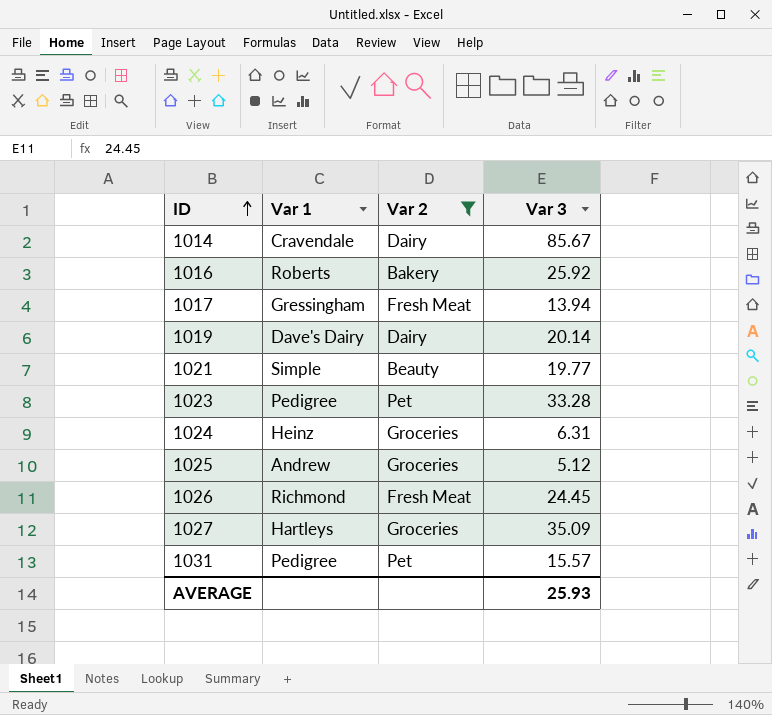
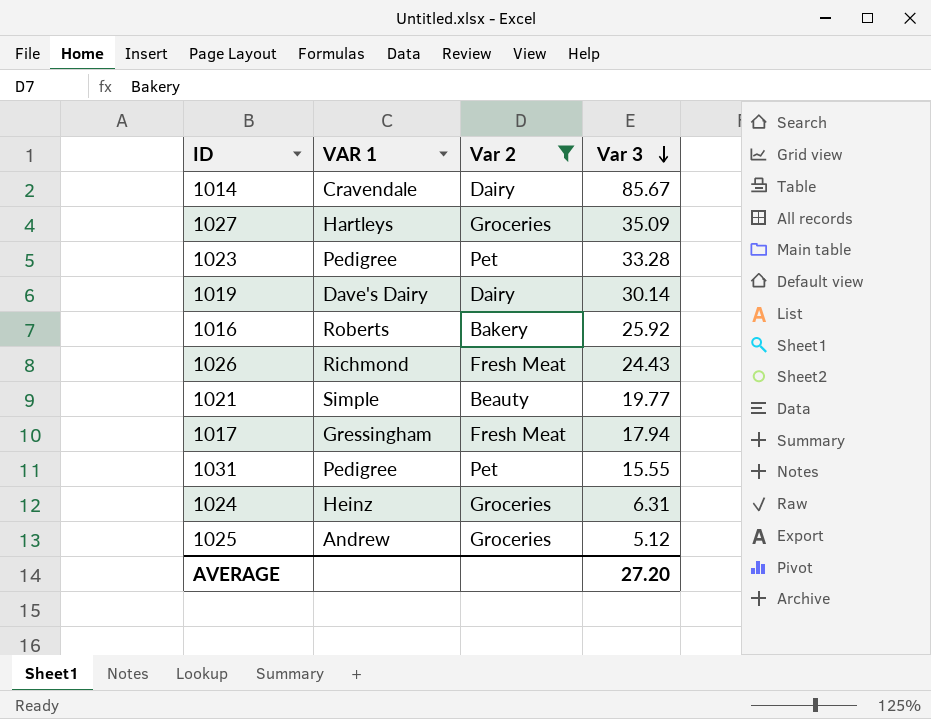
row order: ID ascending -> Var 3 descending
column name: Var 1 -> VAR 1
1019 | Var 3: 20.14 -> 30.14
1026 | Var 3: 24.45 -> 24.43
1017 | Var 3: 13.94 -> 17.94
1031 | Var 3: 15.57 -> 15.55
AVERAGE | Var 3: 25.93 -> 27.20

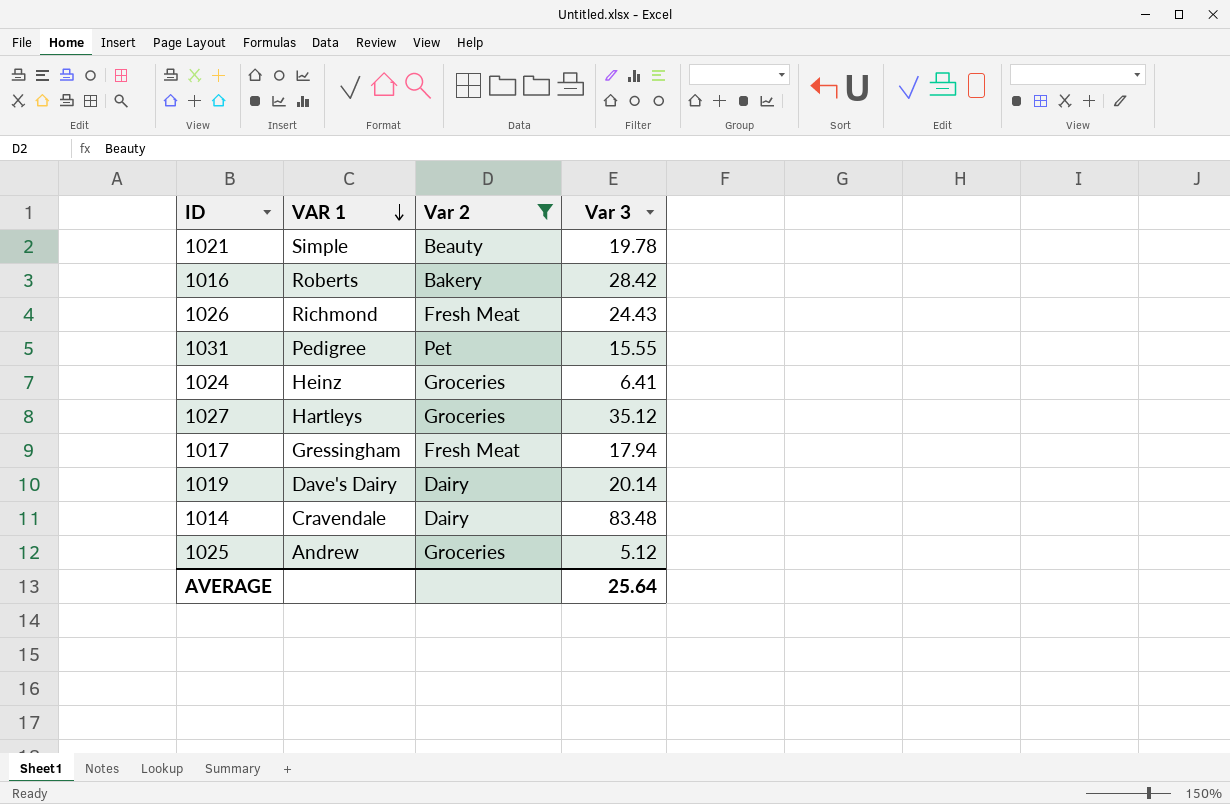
row order: Var 3 descending -> VAR 1 descending
row 1023: Pedigree | Pet | 33.28 -> none
1021 | Var 3: 19.77 -> 19.78
1016 | Var 3: 25.92 -> 28.42
1024 | Var 3: 6.31 -> 6.41
1027 | Var 3: 35.09 -> 35.12
1019 | Var 3: 30.14 -> 20.14
1014 | Var 3: 85.67 -> 83.48
AVERAGE | Var 3: 27.20 -> 25.64

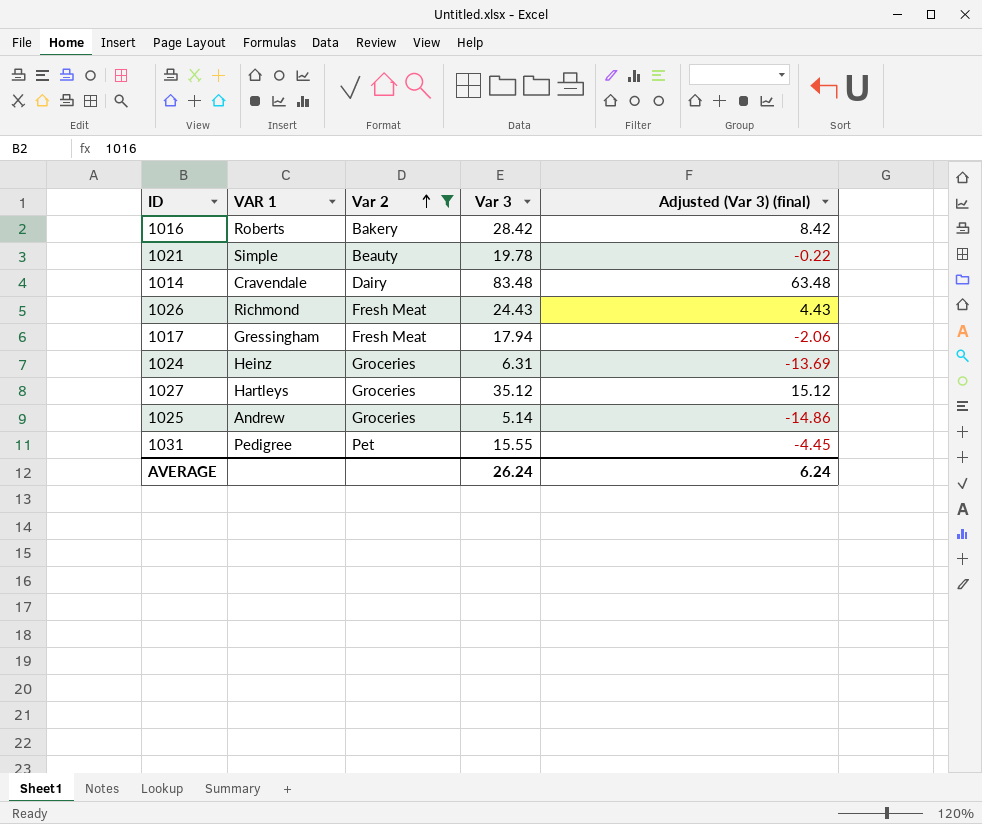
row order: VAR 1 descending -> Var 2 ascending
column Adjusted (Var 3) (final) | formula: none -> [Var 3] - 20
row 1019: Dave's Dairy | Dairy | 20.14 -> none
1024 | Var 3: 6.41 -> 6.31
1025 | Var 3: 5.12 -> 5.14
AVERAGE | Var 3: 25.64 -> 26.24

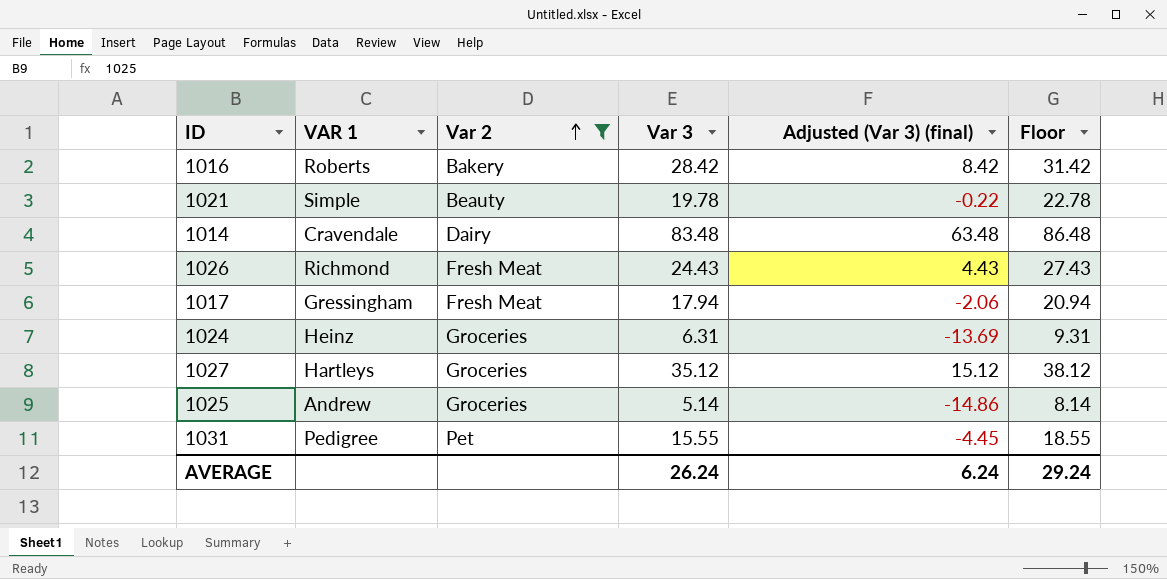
column Floor | formula: none -> [Var 3] + 3

